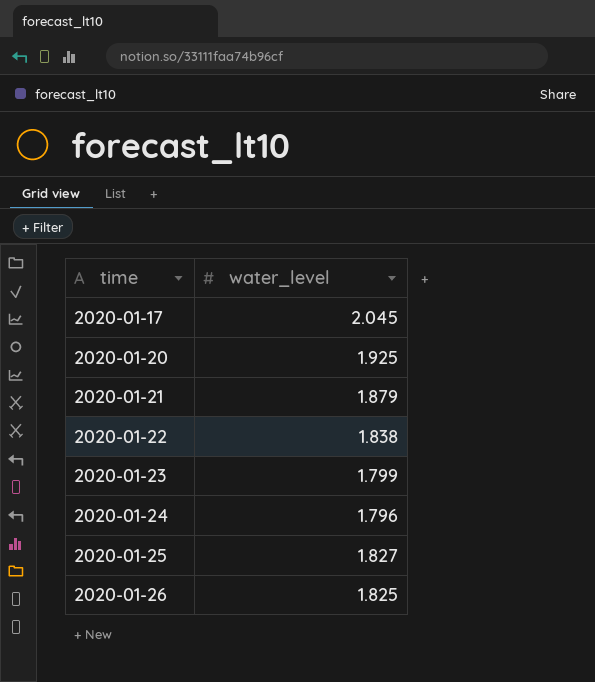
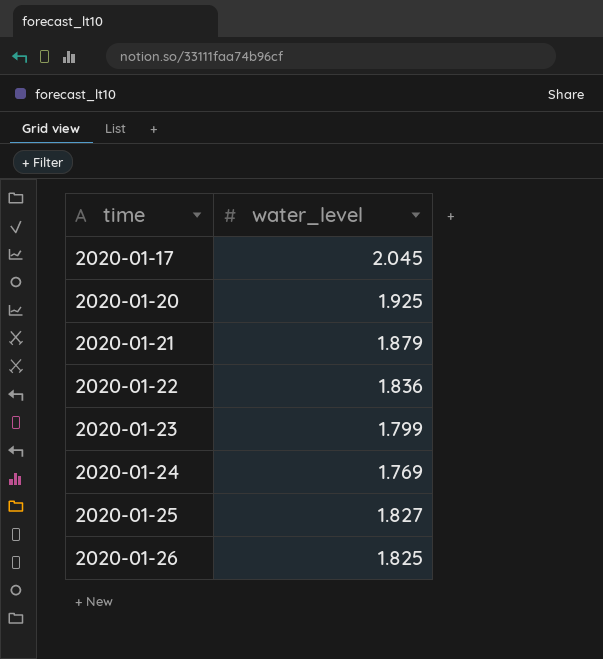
2020-01-22 | water_level: 1.838 -> 1.836
2020-01-24 | water_level: 1.796 -> 1.769

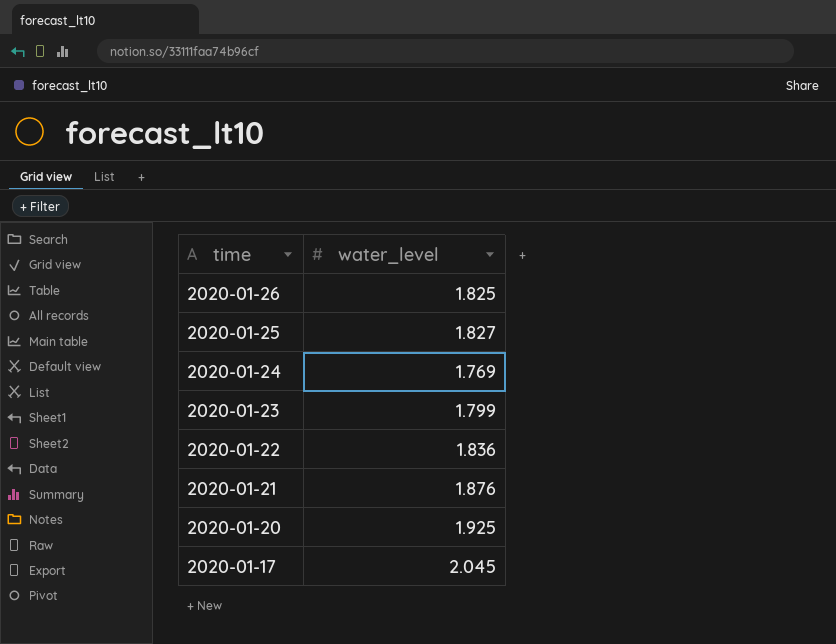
row order: time ascending -> time descending
2020-01-21 | water_level: 1.879 -> 1.876

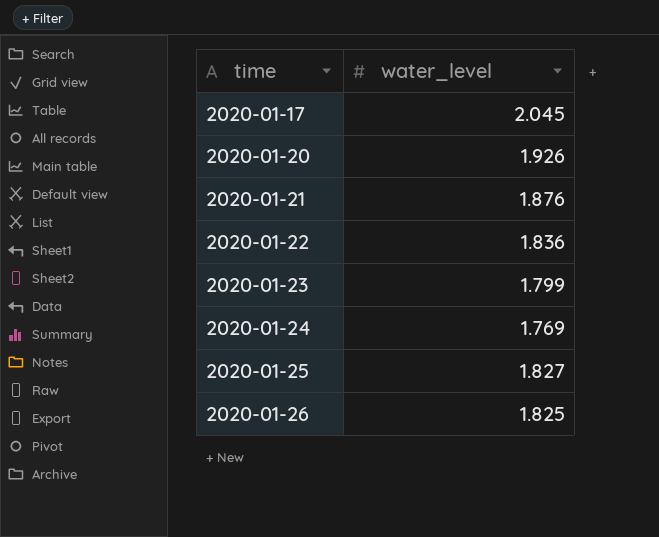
row order: time descending -> time ascending
2020-01-20 | water_level: 1.925 -> 1.926

